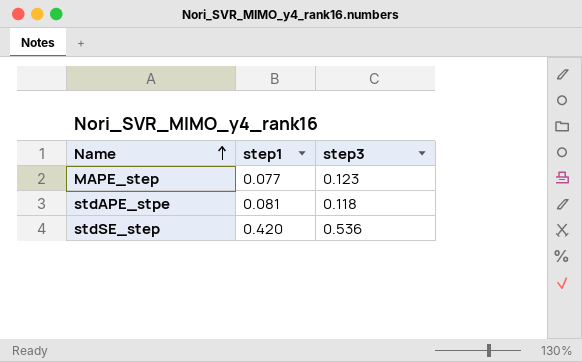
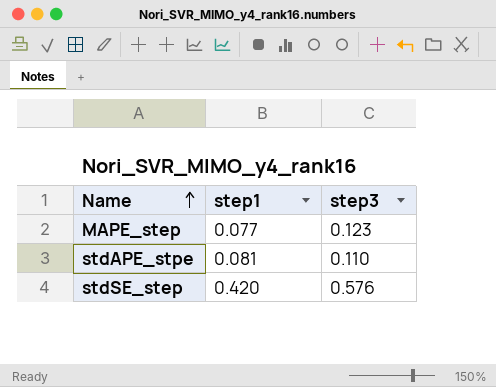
stdAPE_stpe | step3: 0.118 -> 0.110
stdSE_step | step3: 0.536 -> 0.576

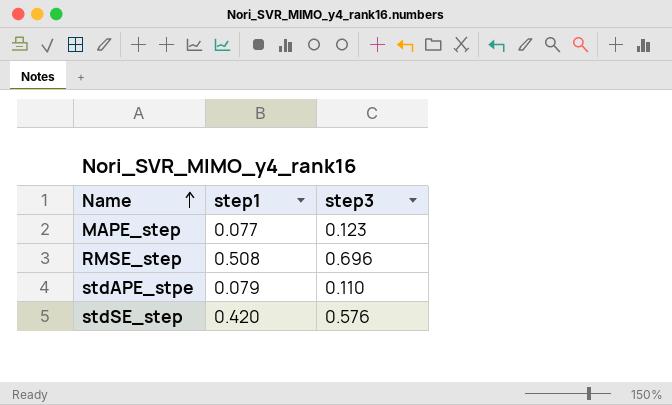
row RMSE_step: none -> 0.508 | 0.696
stdAPE_stpe | step1: 0.081 -> 0.079

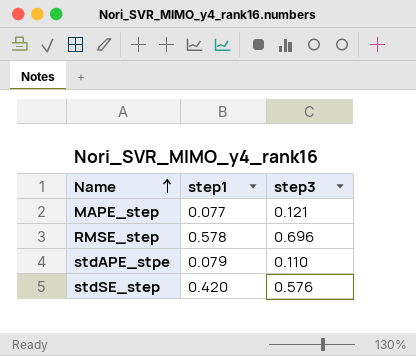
MAPE_step | step3: 0.123 -> 0.121
RMSE_step | step1: 0.508 -> 0.578

